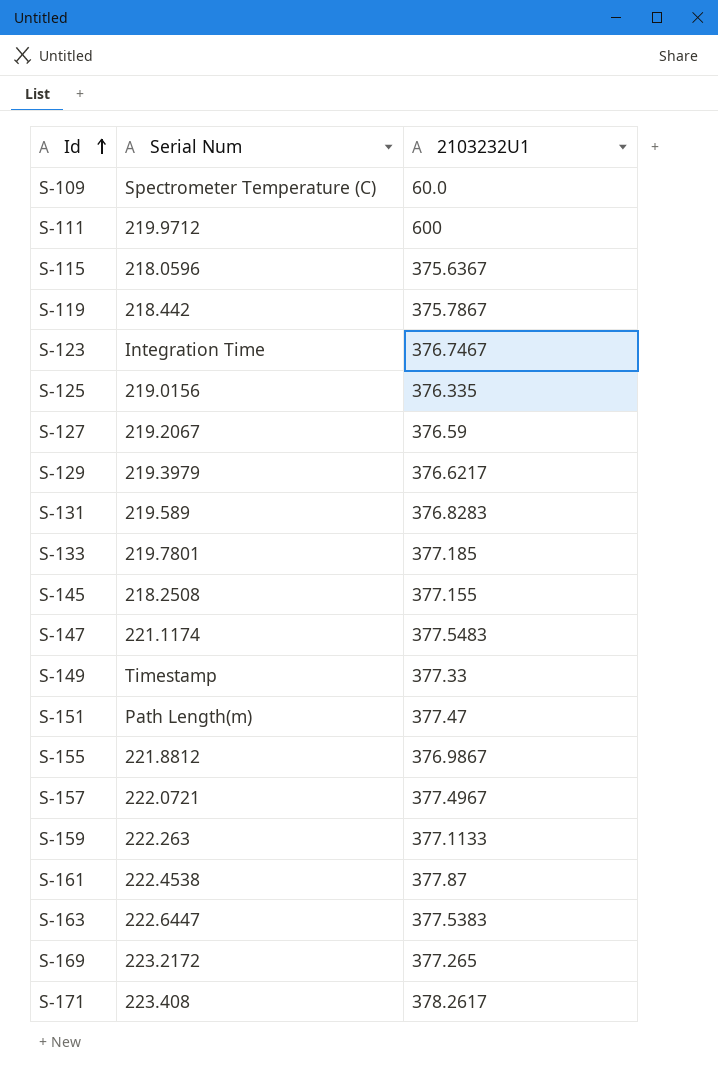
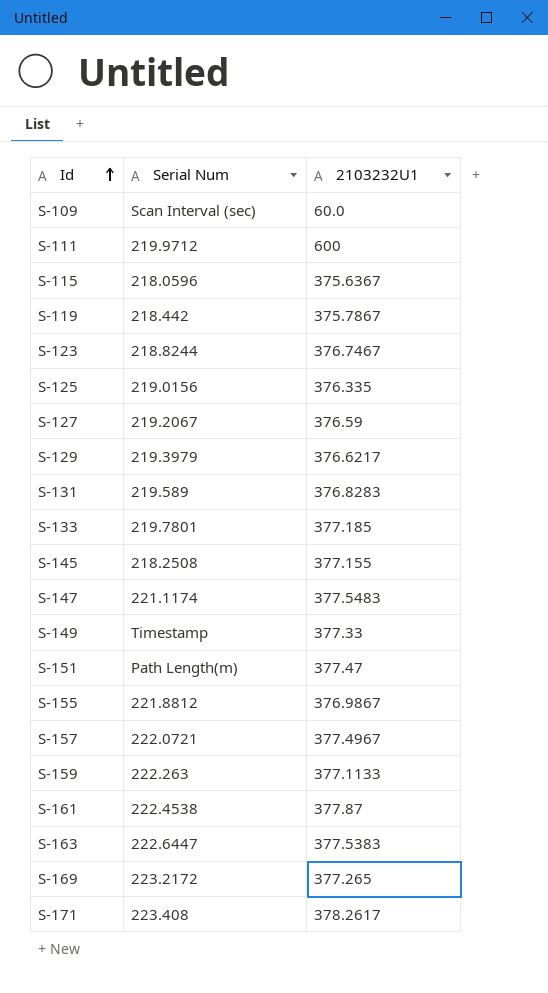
S-109 | Serial Num: Spectrometer Temperature (C) -> Scan Interval (sec)
S-123 | Serial Num: Integration Time -> 218.8244

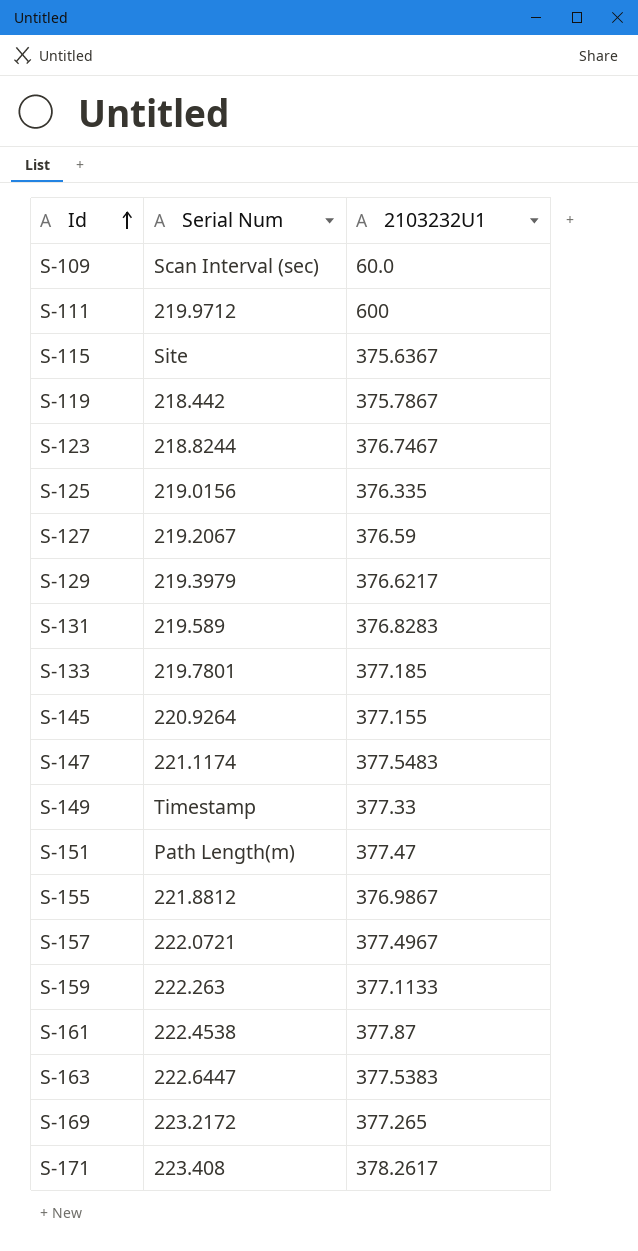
S-115 | Serial Num: 218.0596 -> Site
S-145 | Serial Num: 218.2508 -> 220.9264

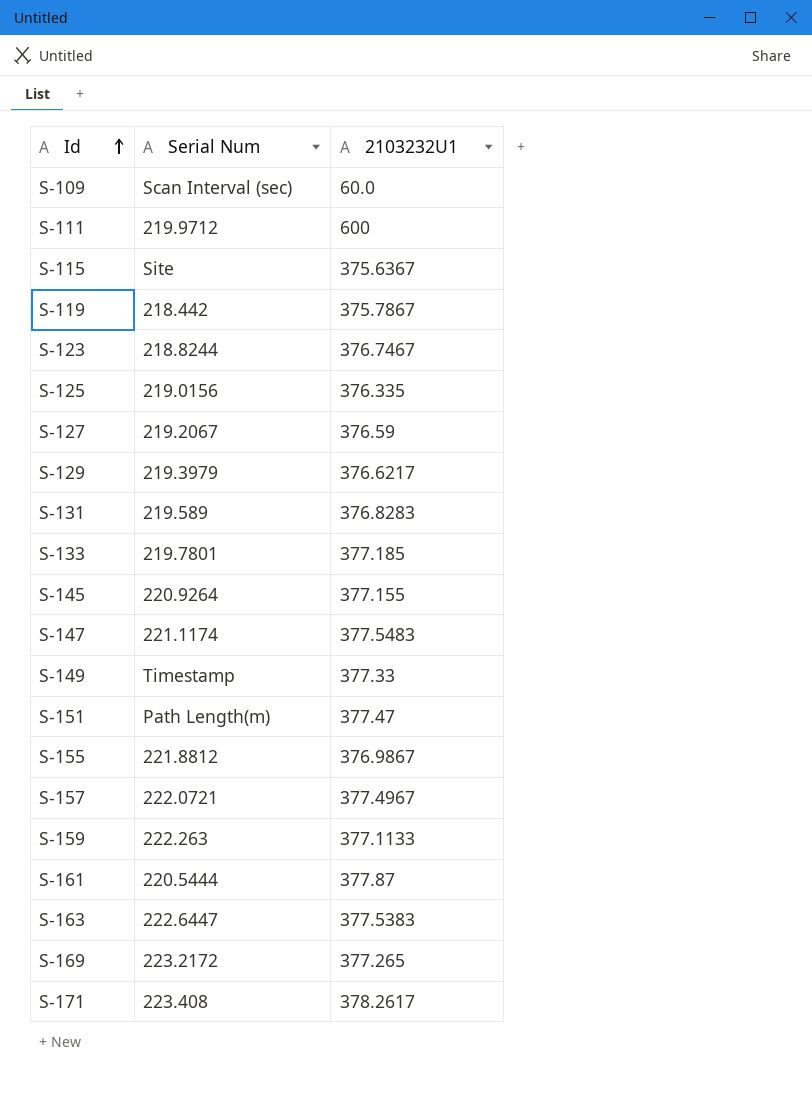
S-161 | Serial Num: 222.4538 -> 220.5444

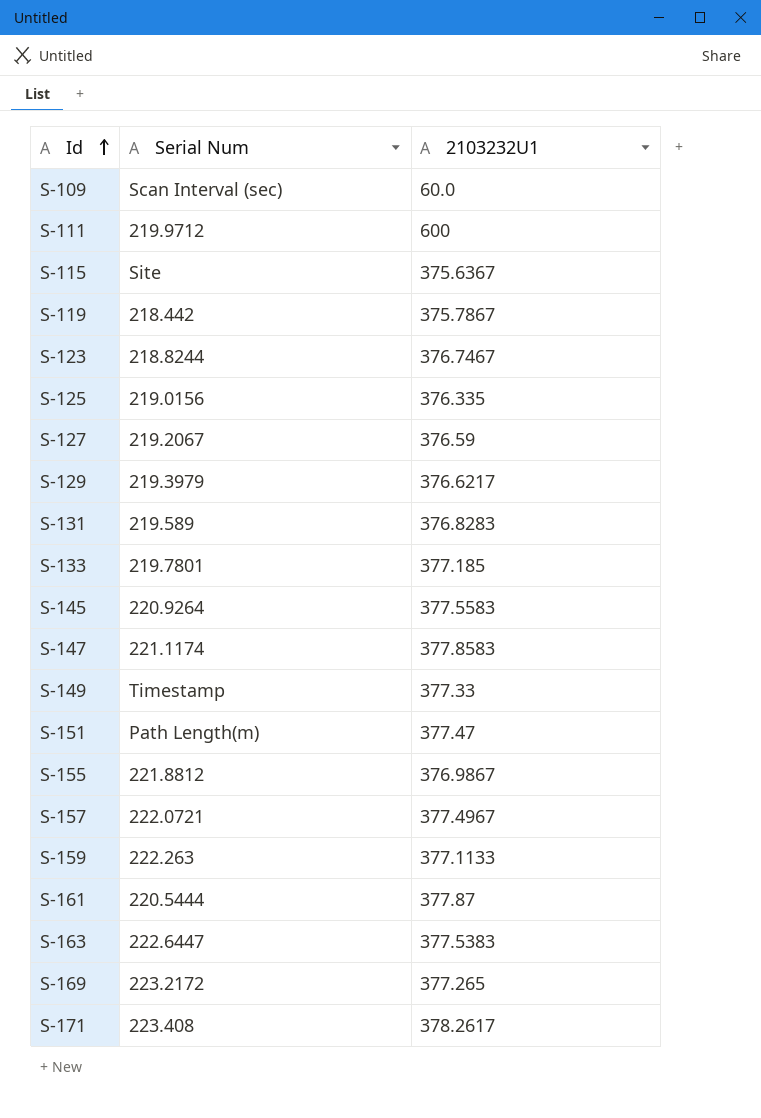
S-145 | 2103232U1: 377.155 -> 377.5583
S-147 | 2103232U1: 377.5483 -> 377.8583

